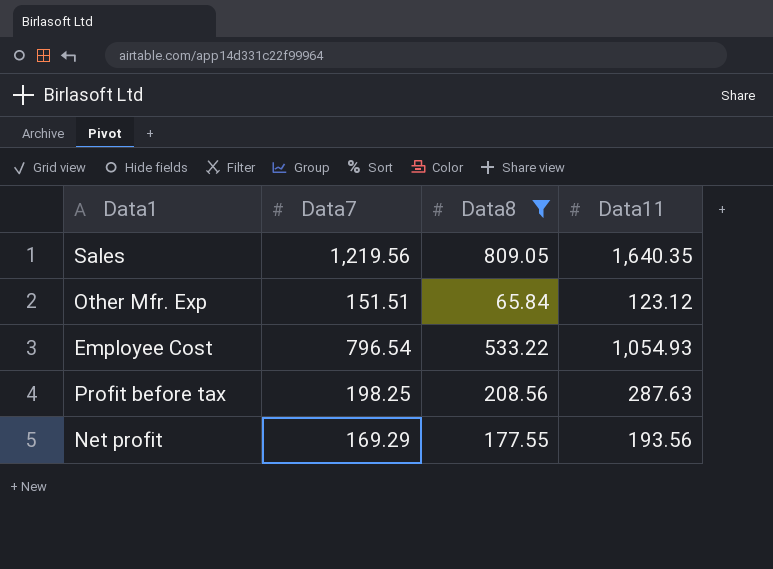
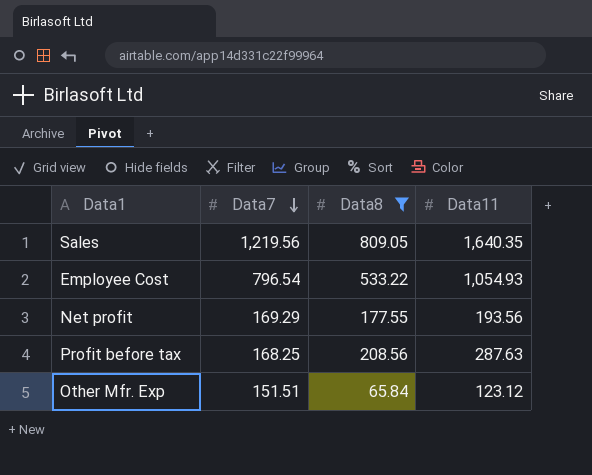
row order: none -> Data7 descending
Profit before tax | Data7: 198.25 -> 168.25

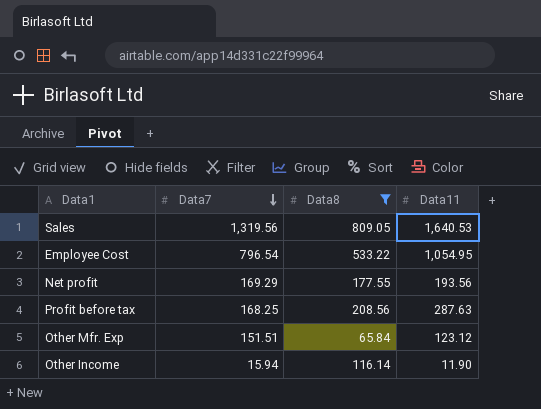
Sales | Data7: 1,219.56 -> 1,319.56
Sales | Data11: 1,640.35 -> 1,640.53
Employee Cost | Data11: 1,054.93 -> 1,054.95
row Other Income: none -> 15.94 | 116.14 | 11.90

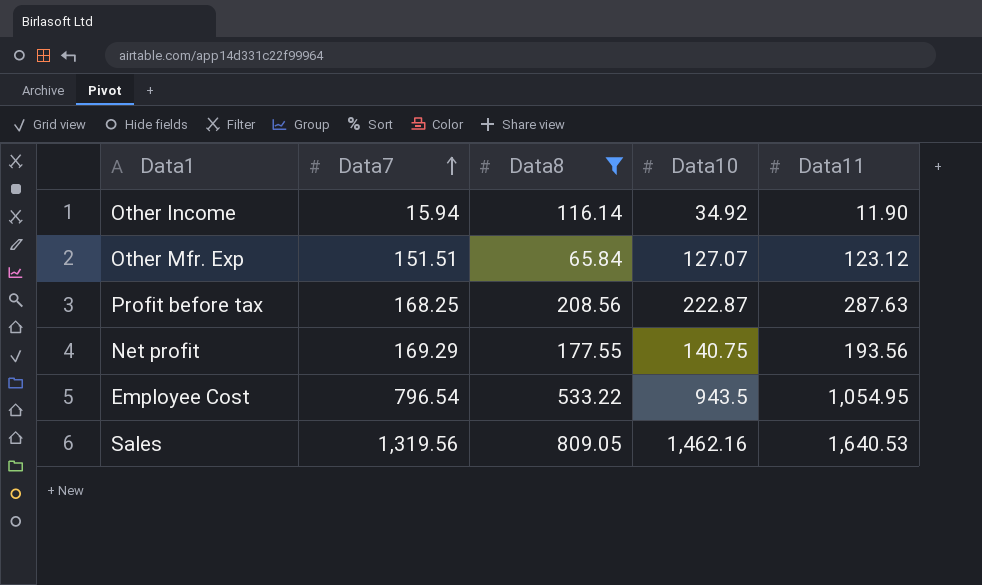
row order: Data7 descending -> Data7 ascending
column Data10 | position: none -> 4

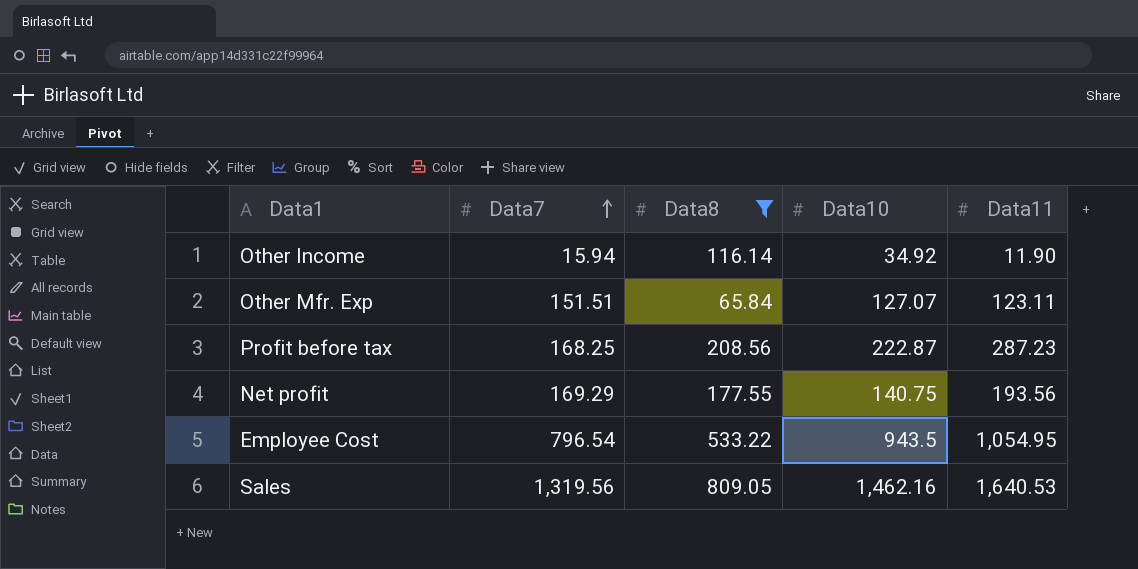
Other Mfr. Exp | Data11: 123.12 -> 123.11
Profit before tax | Data11: 287.63 -> 287.23

